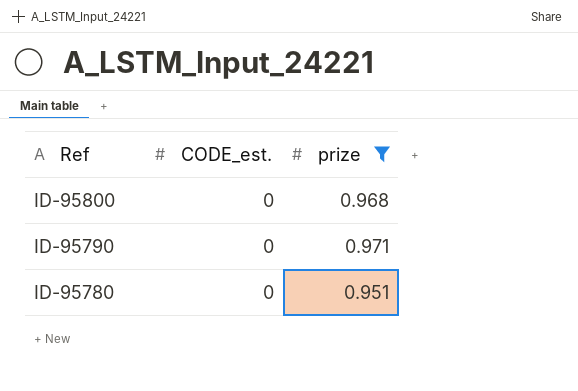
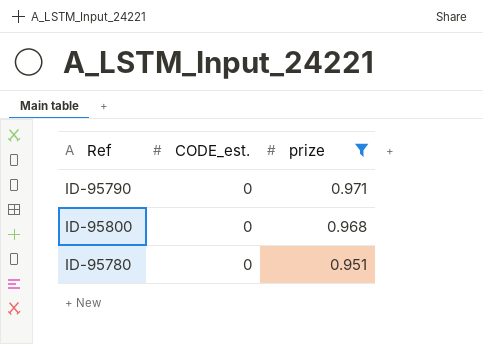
row order: Ref descending -> prize descending

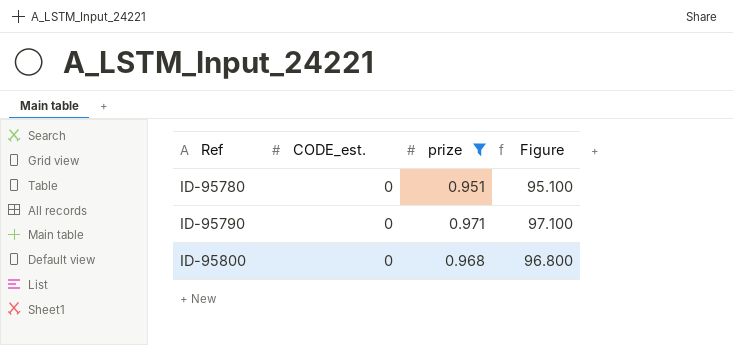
row order: prize descending -> Ref ascending
column Figure | formula: none -> [prize] * 100

